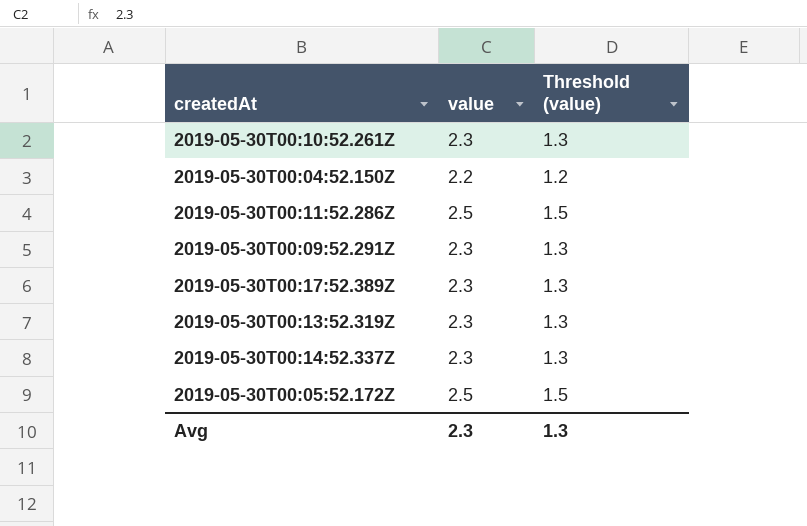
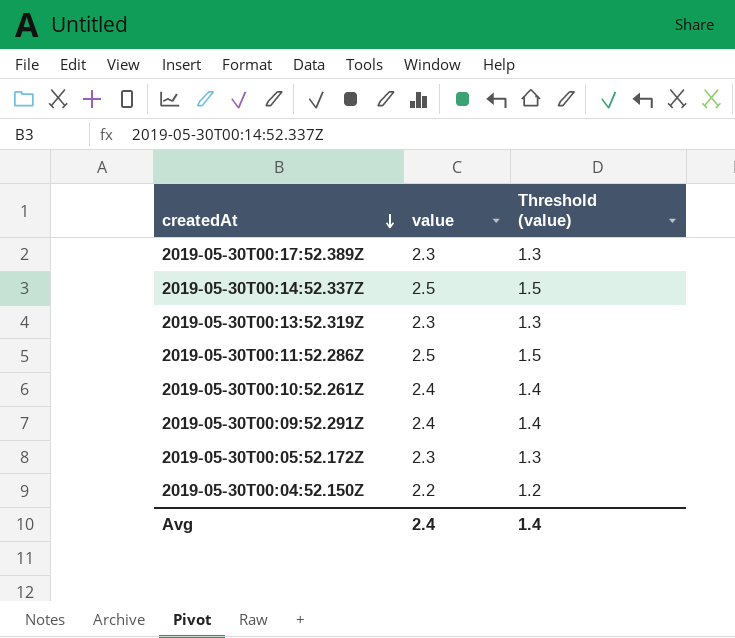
row order: none -> createdAt descending
2019-05-30T00:14:52.337Z | value: 2.3 -> 2.5
2019-05-30T00:14:52.337Z | Threshold (value): 1.3 -> 1.5
2019-05-30T00:10:52.261Z | value: 2.3 -> 2.4
2019-05-30T00:10:52.261Z | Threshold (value): 1.3 -> 1.4
2019-05-30T00:09:52.291Z | value: 2.3 -> 2.4
2019-05-30T00:09:52.291Z | Threshold (value): 1.3 -> 1.4
2019-05-30T00:05:52.172Z | value: 2.5 -> 2.3
2019-05-30T00:05:52.172Z | Threshold (value): 1.5 -> 1.3
Avg | value: 2.3 -> 2.4
Avg | Threshold (value): 1.3 -> 1.4

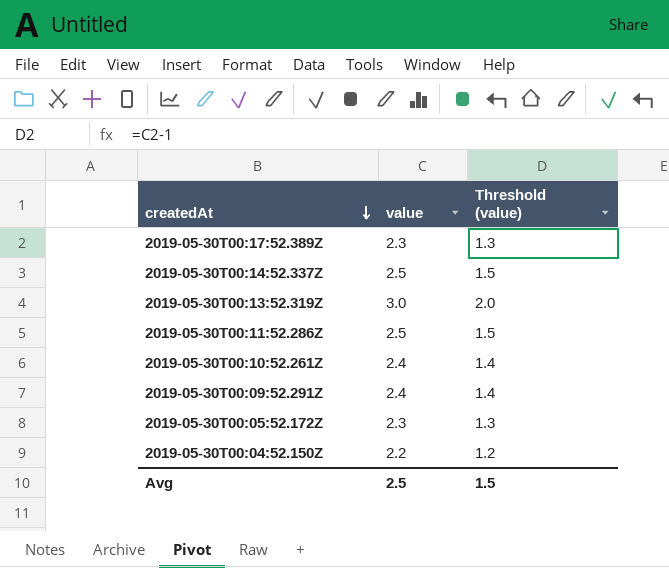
2019-05-30T00:13:52.319Z | value: 2.3 -> 3.0
2019-05-30T00:13:52.319Z | Threshold (value): 1.3 -> 2.0
Avg | value: 2.4 -> 2.5
Avg | Threshold (value): 1.4 -> 1.5

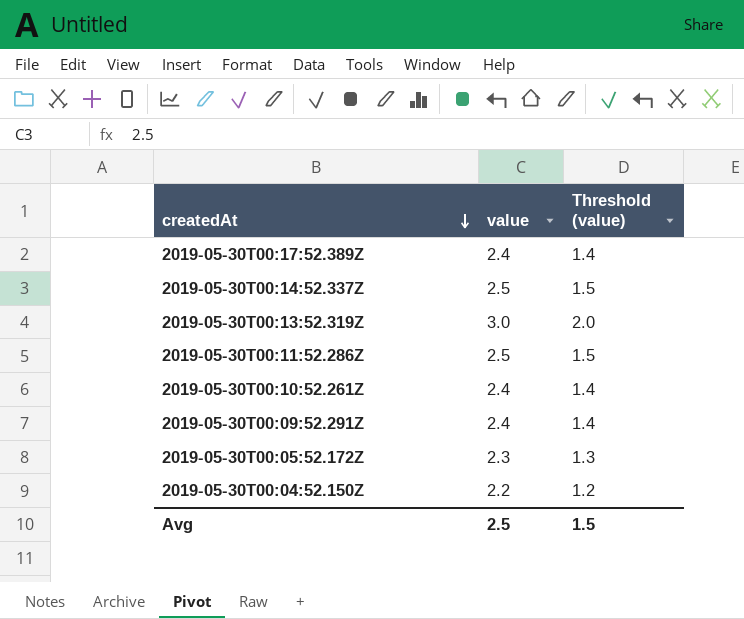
2019-05-30T00:17:52.389Z | value: 2.3 -> 2.4
2019-05-30T00:17:52.389Z | Threshold (value): 1.3 -> 1.4

